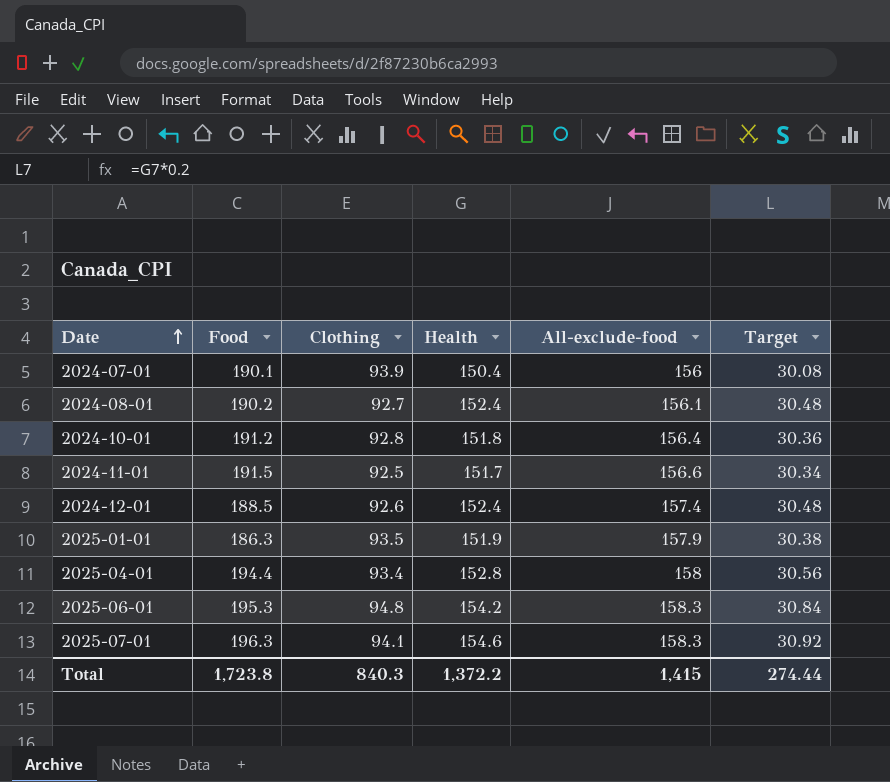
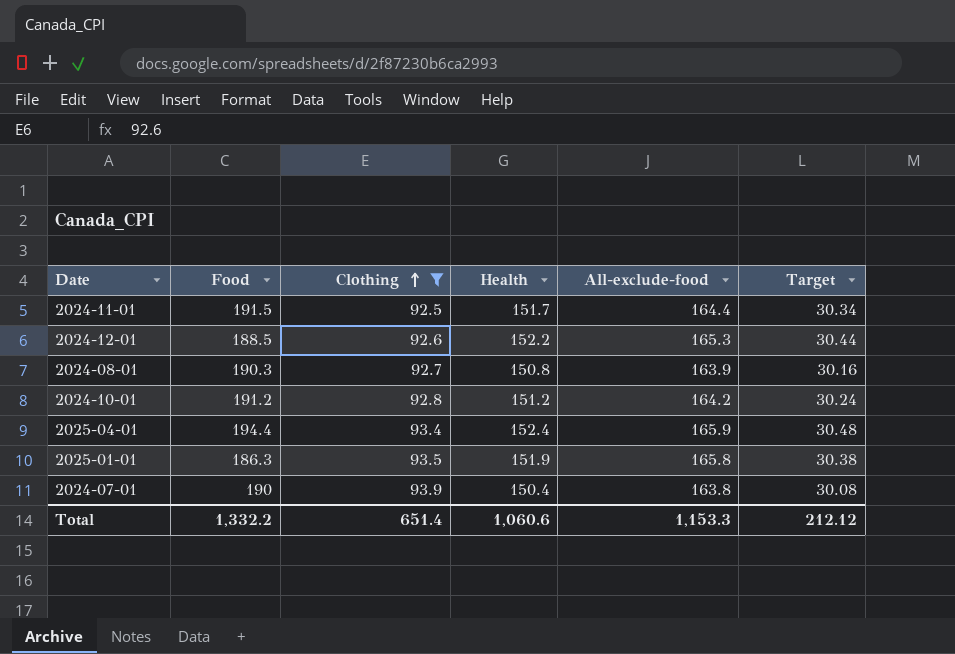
filter: none -> Clothing <= 93.9
row order: Date ascending -> Clothing ascending
2024-11-01 | All-exclude-food: 156.6 -> 164.4
2024-12-01 | Health: 152.4 -> 152.2
2024-12-01 | All-exclude-food: 157.4 -> 165.3
2024-12-01 | Target: 30.48 -> 30.44
2024-08-01 | Food: 190.2 -> 190.3
2024-08-01 | Health: 152.4 -> 150.8
2024-08-01 | All-exclude-food: 156.1 -> 163.9
2024-08-01 | Target: 30.48 -> 30.16
2024-10-01 | Health: 151.8 -> 151.2
2024-10-01 | All-exclude-food: 156.4 -> 164.2
2024-10-01 | Target: 30.36 -> 30.24
2025-04-01 | Health: 152.8 -> 152.4
2025-04-01 | All-exclude-food: 158 -> 165.9
2025-04-01 | Target: 30.56 -> 30.48
2025-01-01 | All-exclude-food: 157.9 -> 165.8
2024-07-01 | Food: 190.1 -> 190
2024-07-01 | All-exclude-food: 156 -> 163.8
Total | Food: 1,723.8 -> 1,332.2
Total | Clothing: 840.3 -> 651.4
Total | Health: 1,372.2 -> 1,060.6
Total | All-exclude-food: 1,415 -> 1,153.3
Total | Target: 274.44 -> 212.12

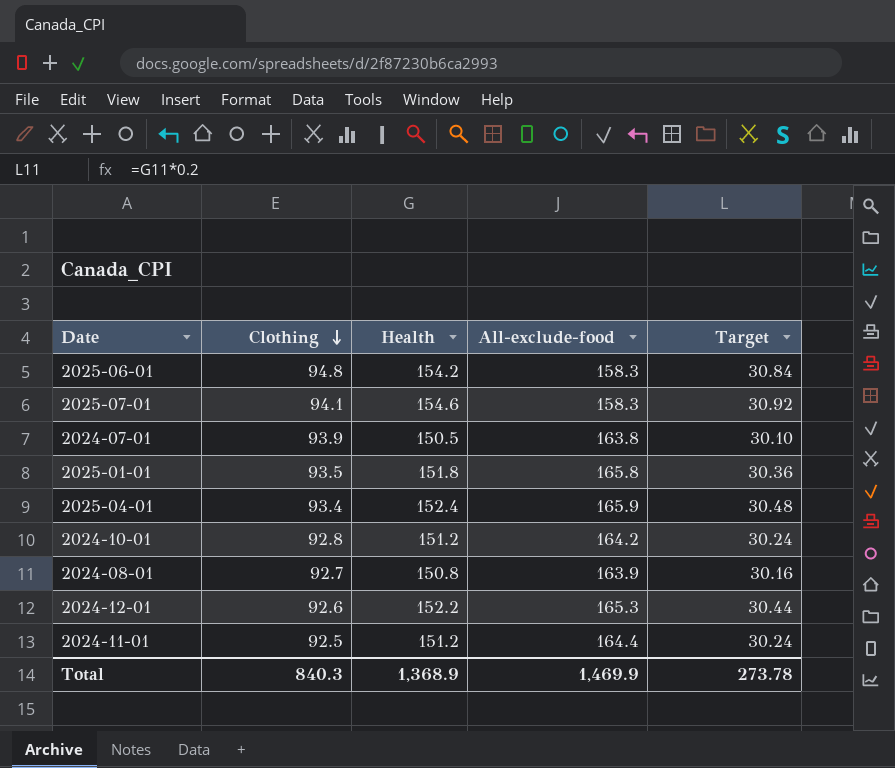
filter: Clothing <= 93.9 -> none
row order: Clothing ascending -> Clothing descending
column Food | position: 2 -> none
2024-07-01 | Health: 150.4 -> 150.5
2024-07-01 | Target: 30.08 -> 30.10
2025-01-01 | Health: 151.9 -> 151.8
2025-01-01 | Target: 30.38 -> 30.36
2024-11-01 | Health: 151.7 -> 151.2
2024-11-01 | Target: 30.34 -> 30.24
Total | Clothing: 651.4 -> 840.3
Total | Health: 1,060.6 -> 1,368.9
Total | All-exclude-food: 1,153.3 -> 1,469.9
Total | Target: 212.12 -> 273.78

